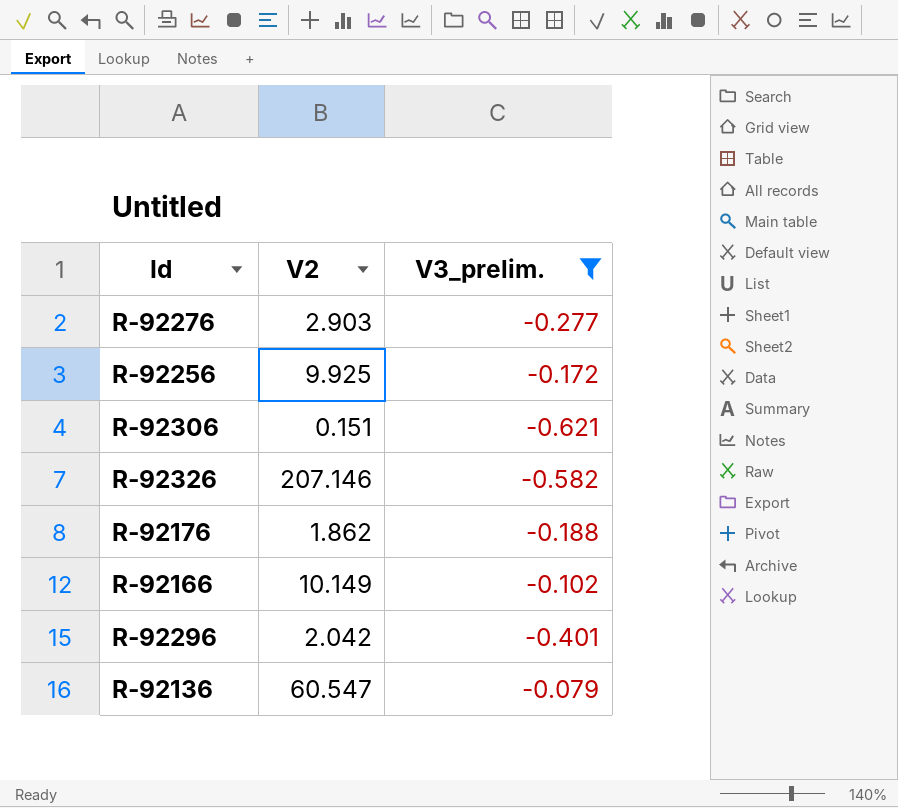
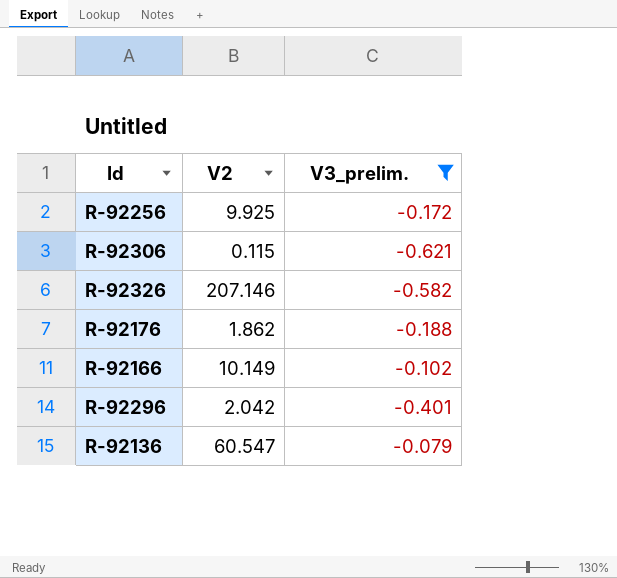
row R-92276: 2.903 | -0.277 -> none
R-92306 | V2: 0.151 -> 0.115

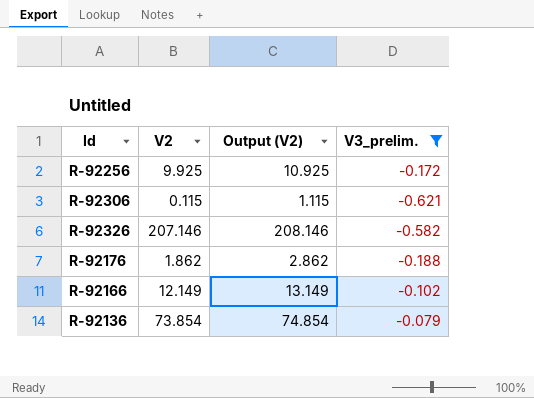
column Output (V2) | formula: none -> [V2] + 1
row R-92296: 2.042 | -0.401 -> none
R-92166 | V2: 10.149 -> 12.149
R-92136 | V2: 60.547 -> 73.854

